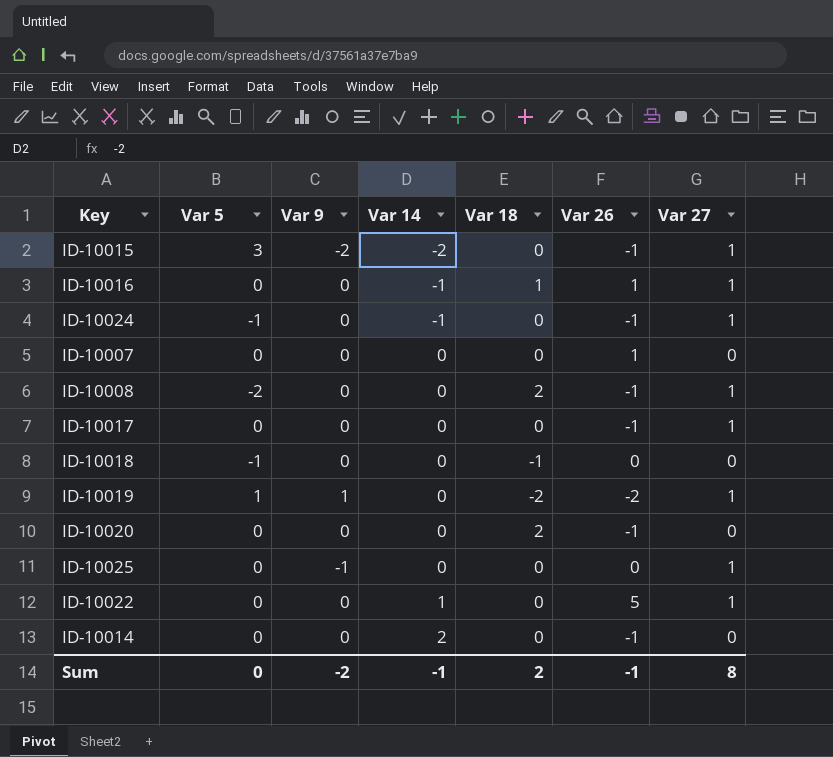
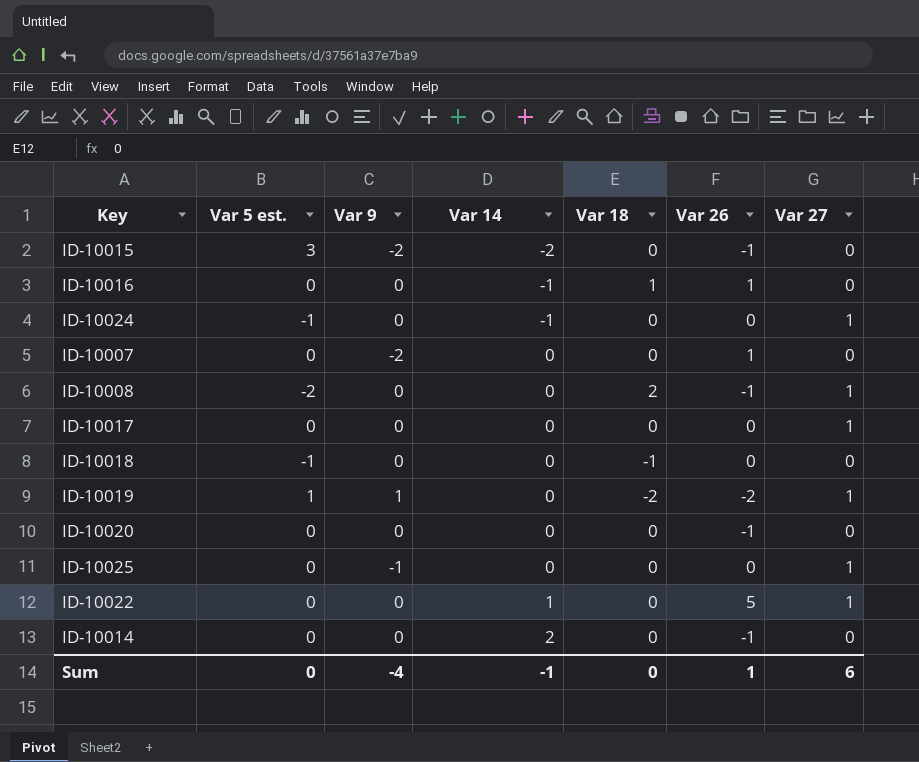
column name: Var 5 -> Var 5 est.
ID-10015 | Var 27: 1 -> 0
ID-10016 | Var 27: 1 -> 0
ID-10024 | Var 26: -1 -> 0
ID-10007 | Var 9: 0 -> -2
ID-10017 | Var 26: -1 -> 0
ID-10020 | Var 18: 2 -> 0
Sum | Var 9: -2 -> -4
Sum | Var 18: 2 -> 0
Sum | Var 26: -1 -> 1
Sum | Var 27: 8 -> 6

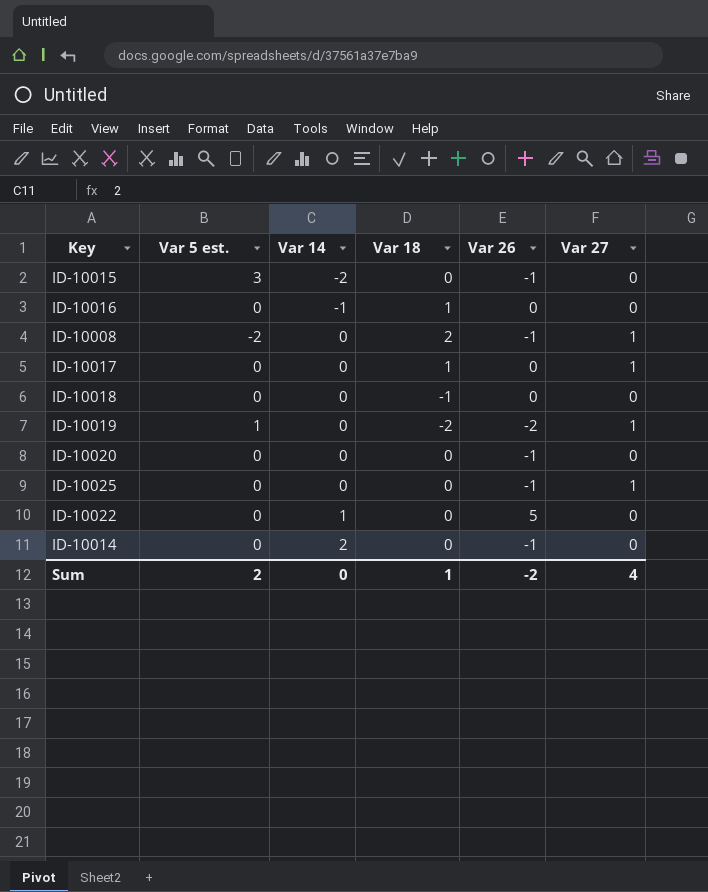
column Var 9 | position: 3 -> none
row ID-10024: -1 | 0 | -1 | 0 | 0 | 1 -> none
row ID-10007: 0 | -2 | 0 | 0 | 1 | 0 -> none
ID-10016 | Var 26: 1 -> 0
ID-10017 | Var 18: 0 -> 1
ID-10018 | Var 5 est.: -1 -> 0
ID-10025 | Var 26: 0 -> -1
ID-10022 | Var 27: 1 -> 0
Sum | Var 5 est.: 0 -> 2
Sum | Var 14: -1 -> 0
Sum | Var 18: 0 -> 1
Sum | Var 26: 1 -> -2
Sum | Var 27: 6 -> 4

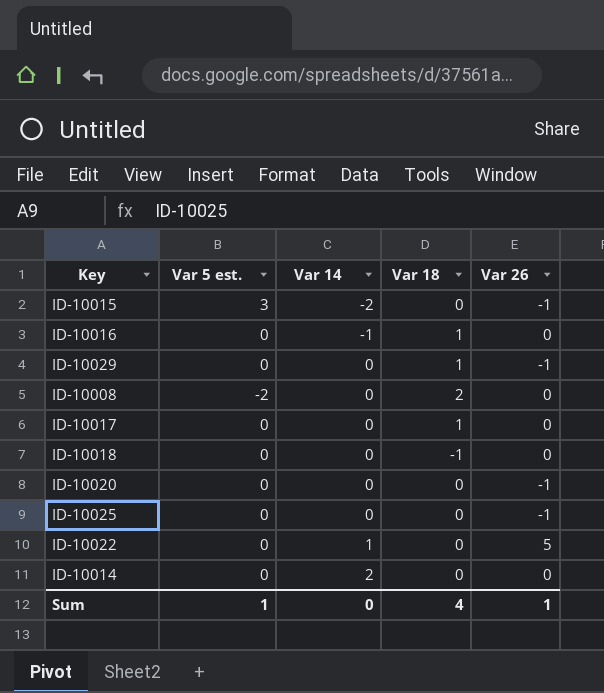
column Var 27 | position: 6 -> none
row ID-10019: 1 | 0 | -2 | -2 | 1 -> none
row ID-10029: none -> 0 | 0 | 1 | -1
ID-10008 | Var 26: -1 -> 0
ID-10014 | Var 26: -1 -> 0
Sum | Var 5 est.: 2 -> 1
Sum | Var 18: 1 -> 4
Sum | Var 26: -2 -> 1

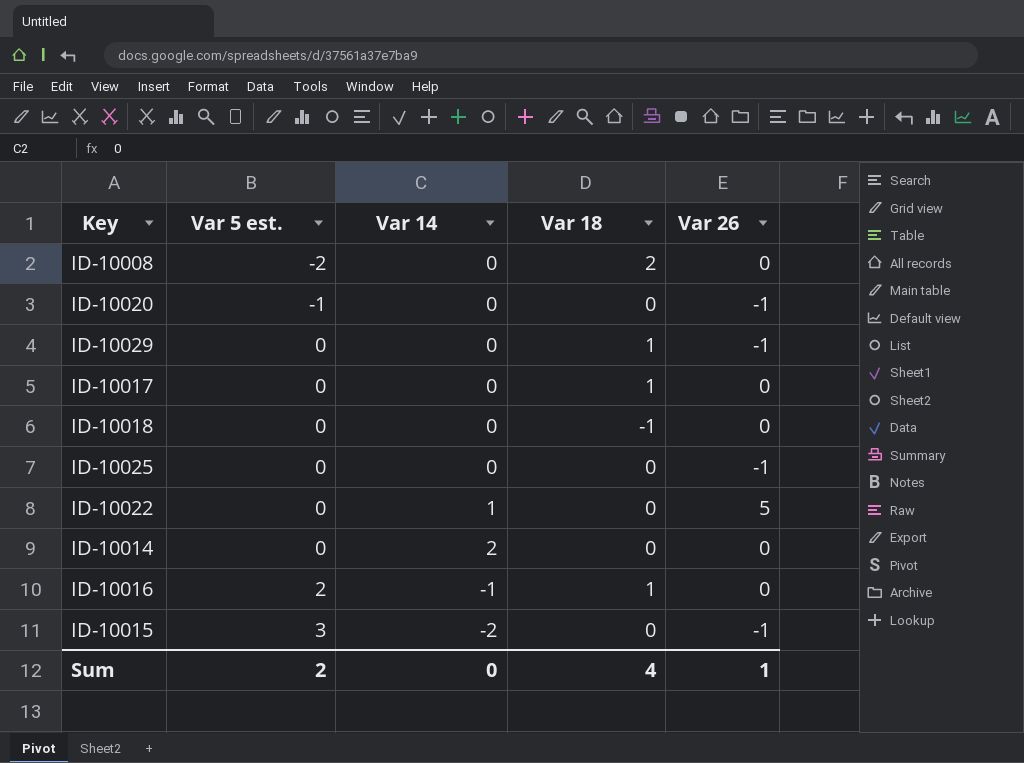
row order: Var 14 ascending -> Var 5 est. ascending
ID-10020 | Var 5 est.: 0 -> -1
ID-10016 | Var 5 est.: 0 -> 2
Sum | Var 5 est.: 1 -> 2

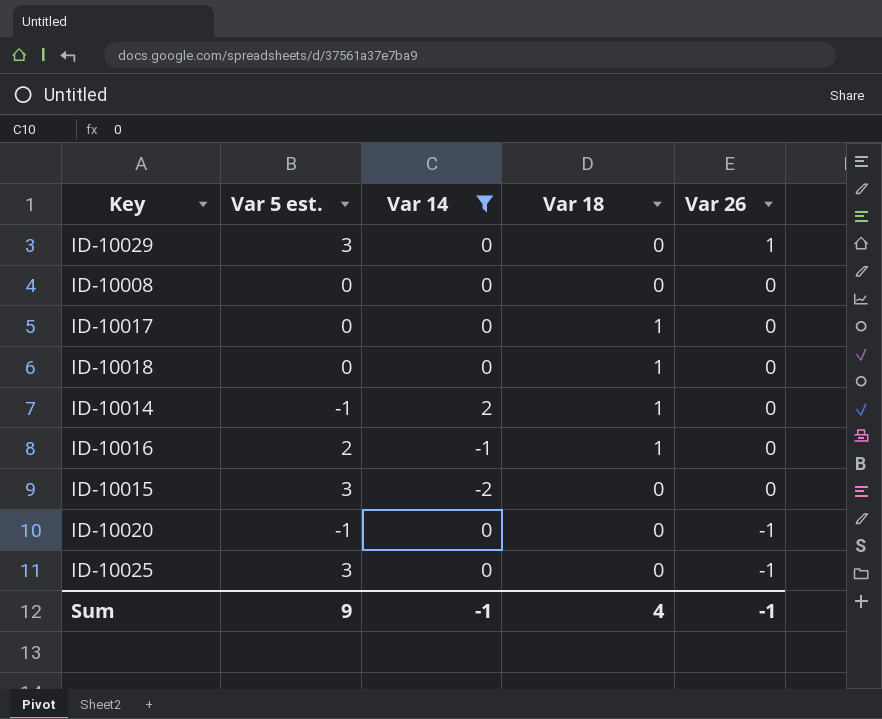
filter: none -> Var 14 != 1
row order: Var 5 est. ascending -> Var 26 descending
ID-10029 | Var 5 est.: 0 -> 3
ID-10029 | Var 18: 1 -> 0
ID-10029 | Var 26: -1 -> 1
ID-10008 | Var 5 est.: -2 -> 0
ID-10008 | Var 18: 2 -> 0
ID-10018 | Var 18: -1 -> 1
ID-10014 | Var 5 est.: 0 -> -1
ID-10014 | Var 18: 0 -> 1
ID-10015 | Var 26: -1 -> 0
ID-10025 | Var 5 est.: 0 -> 3
Sum | Var 5 est.: 2 -> 9
Sum | Var 14: 0 -> -1
Sum | Var 26: 1 -> -1

